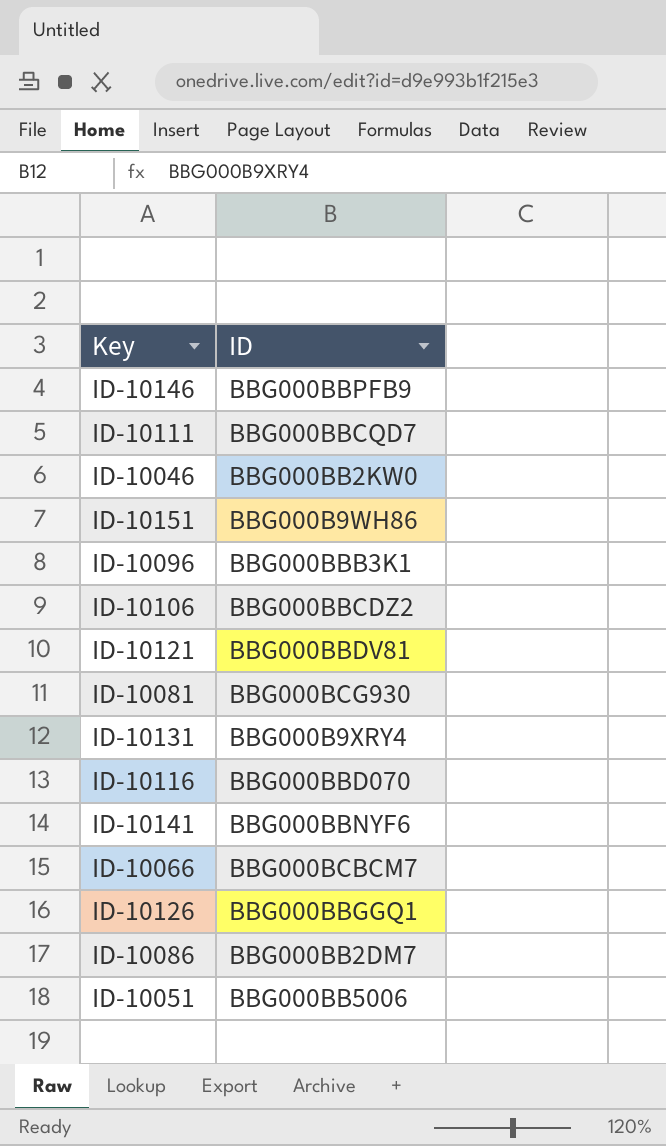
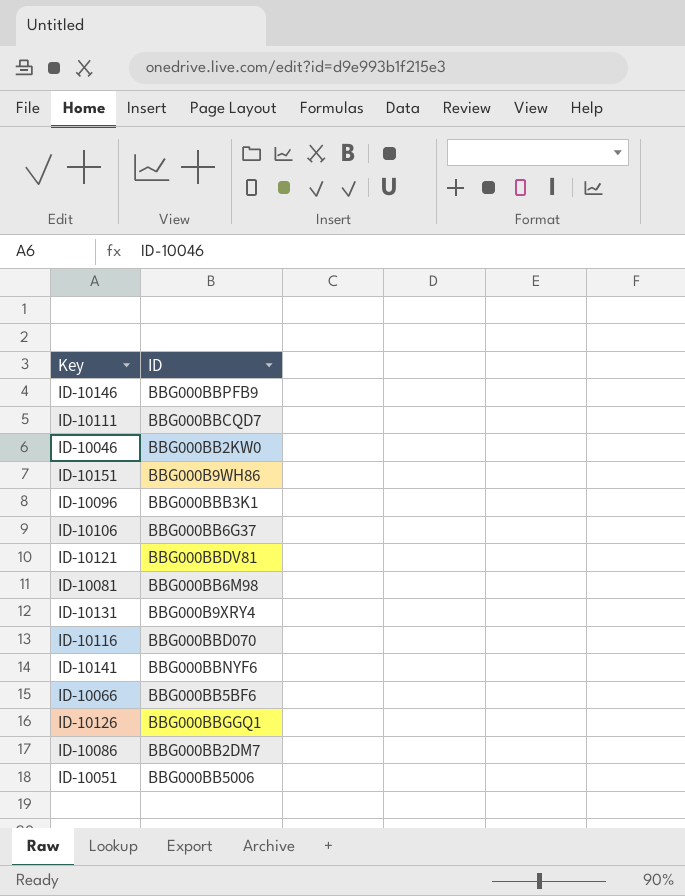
ID-10106 | ID: BBG000BBCDZ2 -> BBG000BB6G37
ID-10081 | ID: BBG000BCG930 -> BBG000BB6M98
ID-10066 | ID: BBG000BCBCM7 -> BBG000BB5BF6

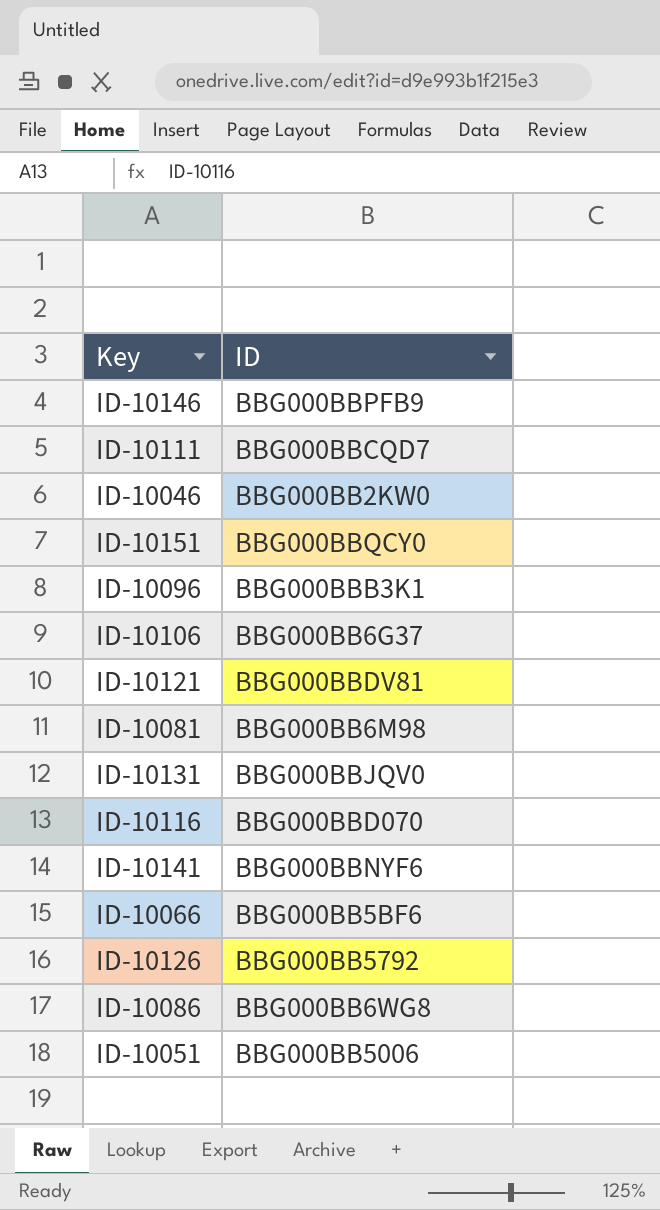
ID-10151 | ID: BBG000B9WH86 -> BBG000BBQCY0
ID-10131 | ID: BBG000B9XRY4 -> BBG000BBJQV0
ID-10126 | ID: BBG000BBGGQ1 -> BBG000BB5792
ID-10086 | ID: BBG000BB2DM7 -> BBG000BB6WG8

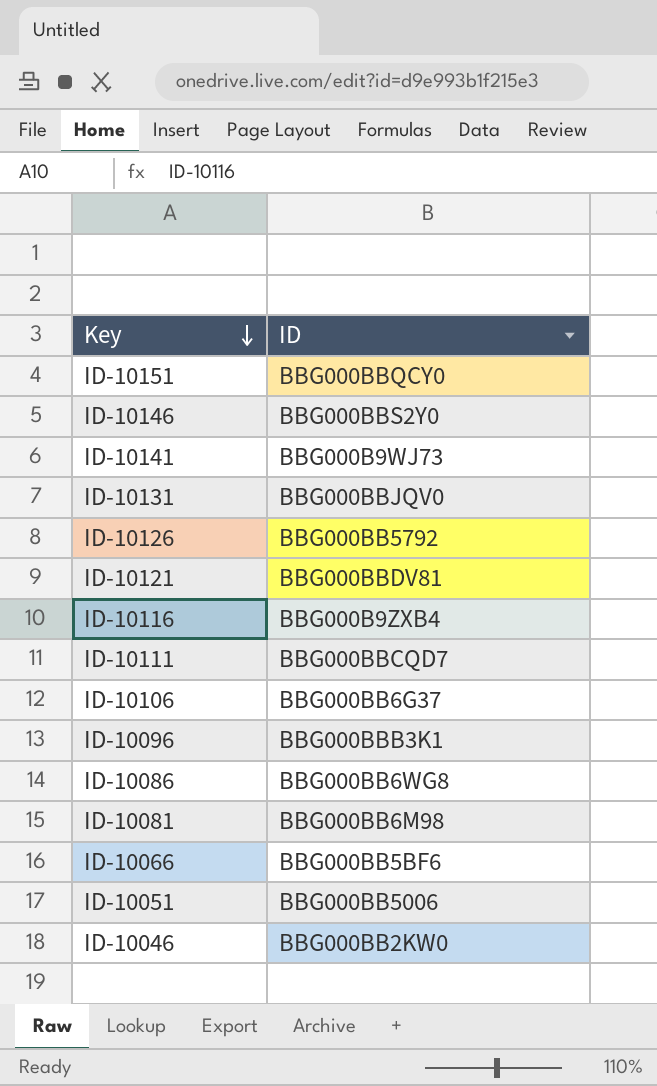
row order: none -> Key descending
ID-10146 | ID: BBG000BBPFB9 -> BBG000BBS2Y0
ID-10141 | ID: BBG000BBNYF6 -> BBG000B9WJ73
ID-10116 | ID: BBG000BBD070 -> BBG000B9ZXB4

